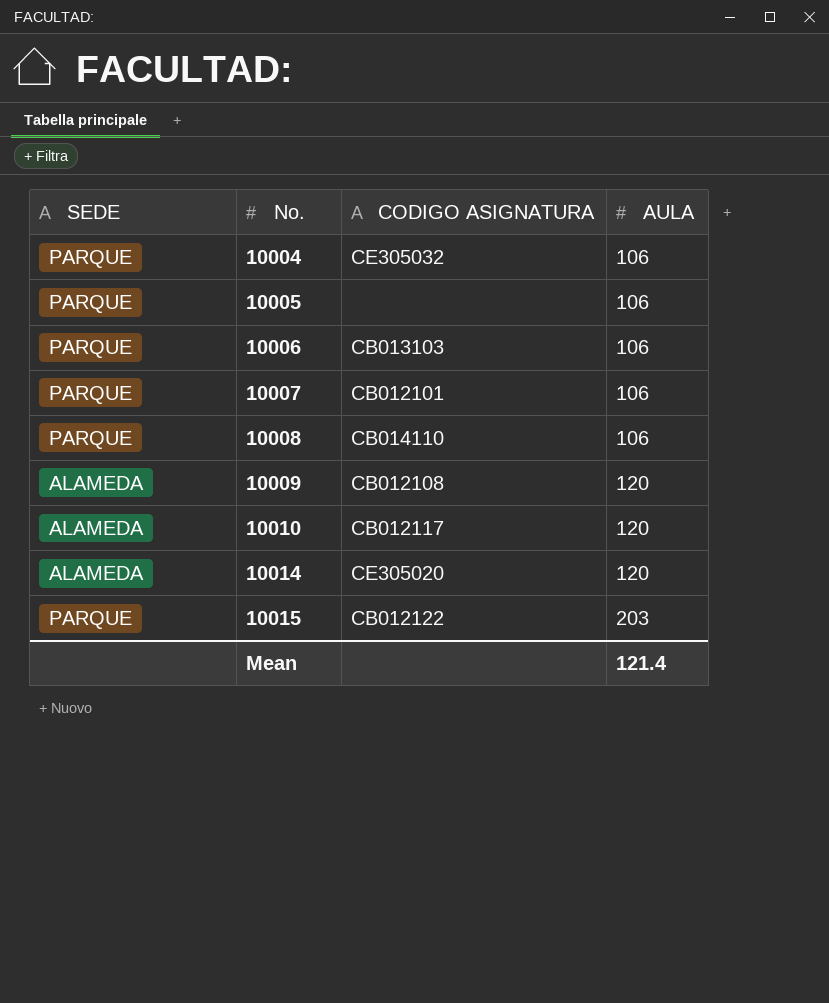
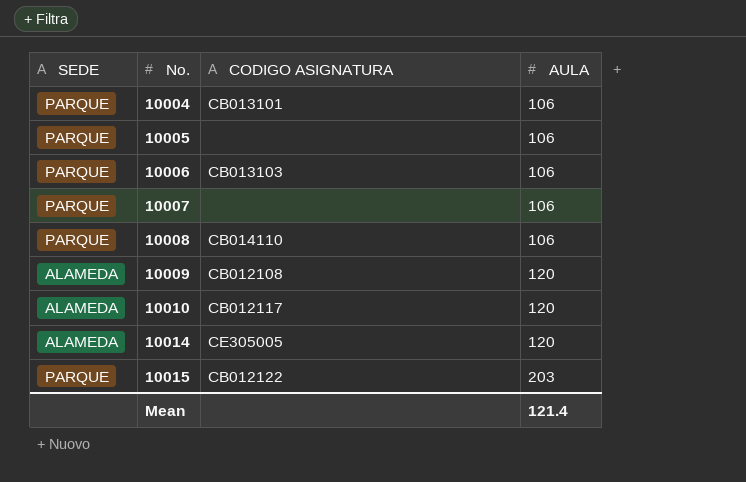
10004 | CODIGO ASIGNATURA: CE305032 -> CB013101
10007 | CODIGO ASIGNATURA: CB012101 -> none
10014 | CODIGO ASIGNATURA: CE305020 -> CE305005

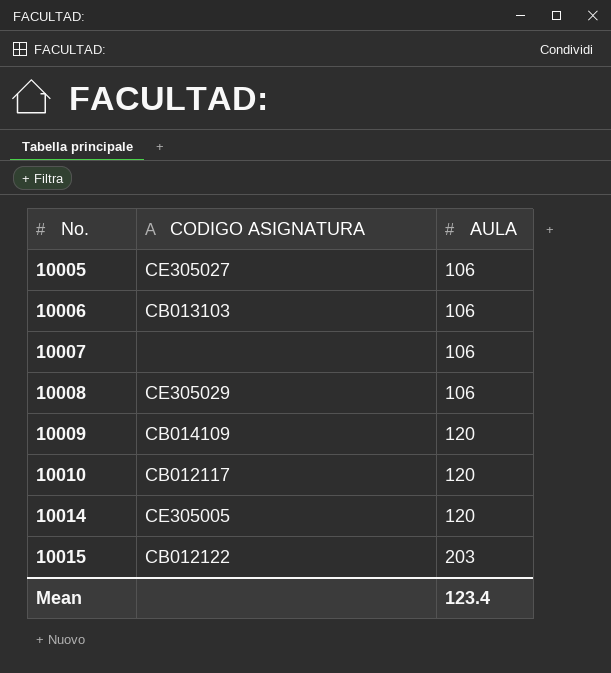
column SEDE | position: 1 -> none
row 10004: PARQUE | CB013101 | 106 -> none
10005 | CODIGO ASIGNATURA: none -> CE305027
10008 | CODIGO ASIGNATURA: CB014110 -> CE305029
10009 | CODIGO ASIGNATURA: CB012108 -> CB014109
Mean | AULA: 121.4 -> 123.4

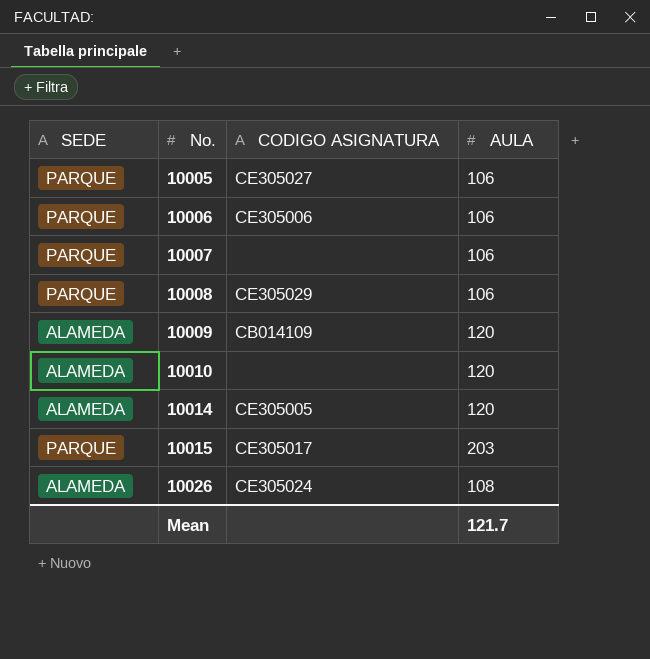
column SEDE | position: none -> 1
10006 | CODIGO ASIGNATURA: CB013103 -> CE305006
10010 | CODIGO ASIGNATURA: CB012117 -> none
10015 | CODIGO ASIGNATURA: CB012122 -> CE305017
row 10026: none -> ALAMEDA | CE305024 | 108
Mean | AULA: 123.4 -> 121.7

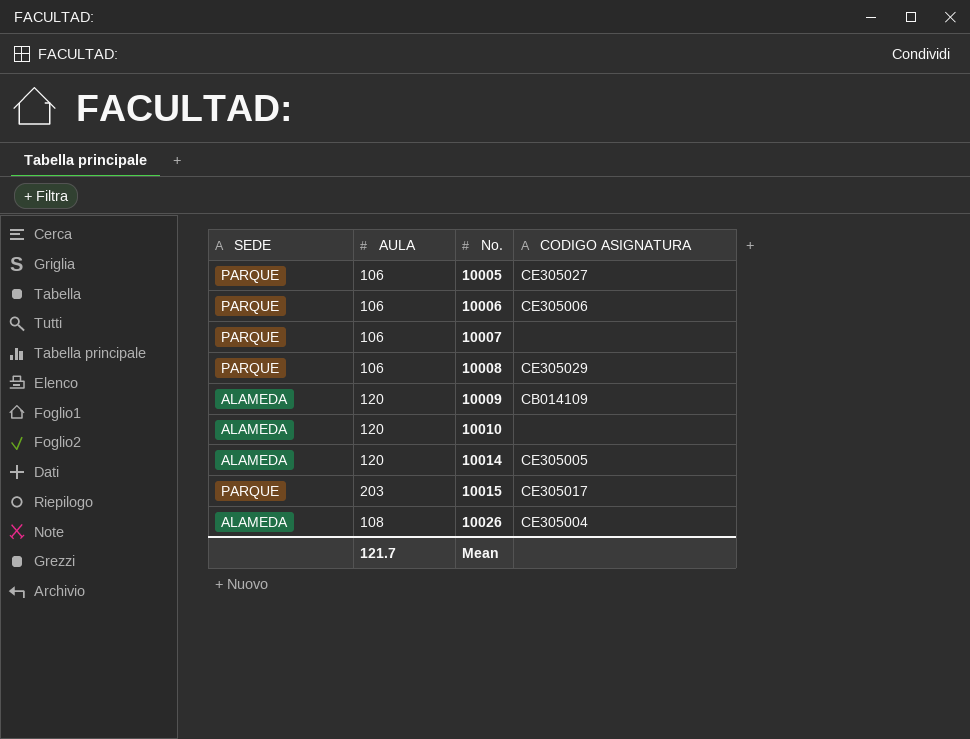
column AULA | position: 4 -> 2
10026 | CODIGO ASIGNATURA: CE305024 -> CE305004

